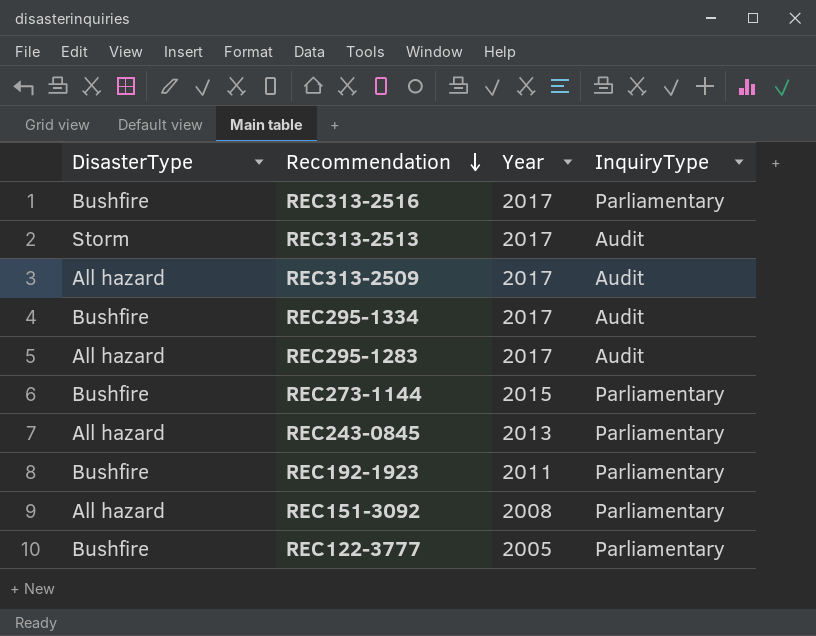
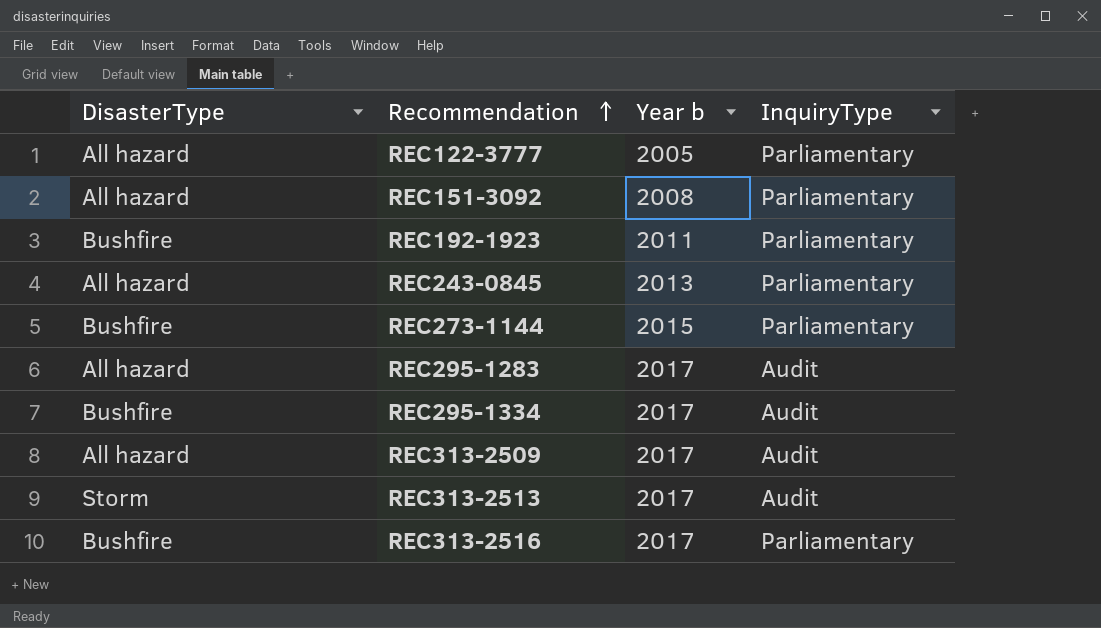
row order: Recommendation descending -> Recommendation ascending
column name: Year -> Year b
REC122-3777 | DisasterType: Bushfire -> All hazard

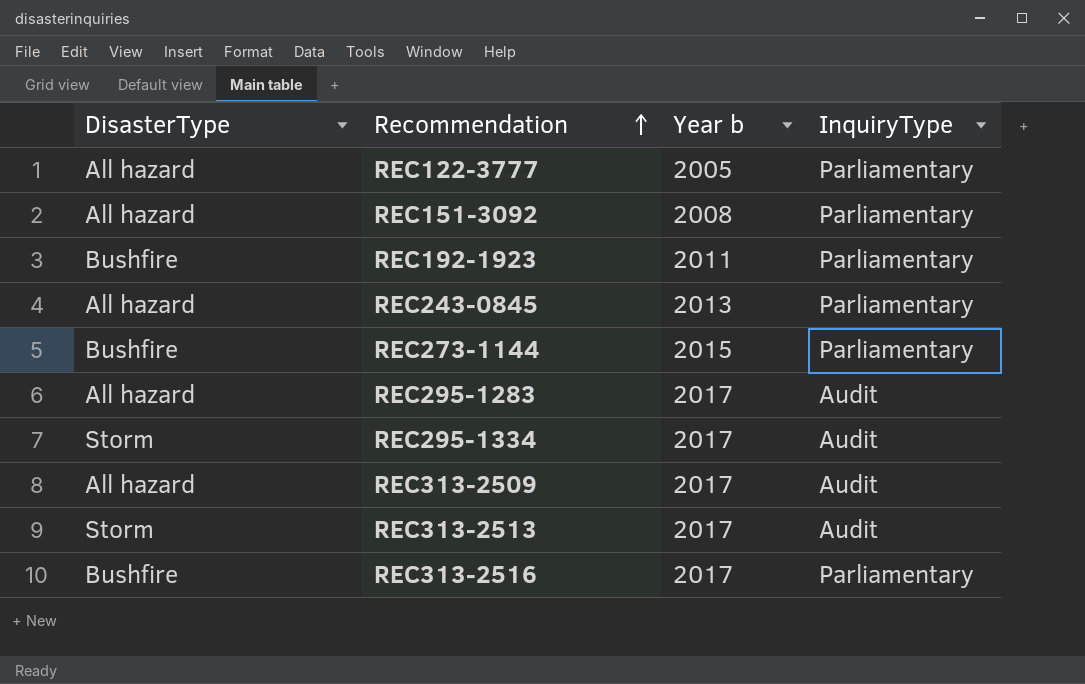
REC295-1334 | DisasterType: Bushfire -> Storm

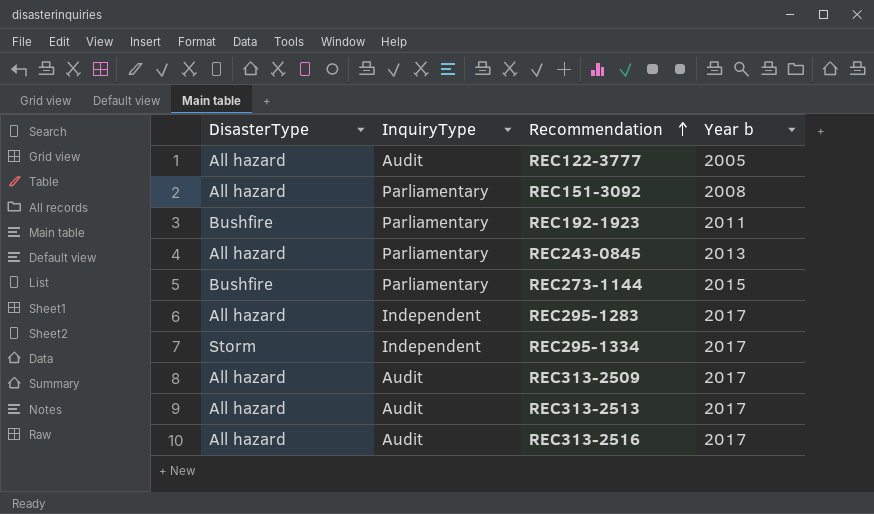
column InquiryType | position: 4 -> 2
REC122-3777 | InquiryType: Parliamentary -> Audit
REC295-1283 | InquiryType: Audit -> Independent
REC295-1334 | InquiryType: Audit -> Independent
REC313-2513 | DisasterType: Storm -> All hazard
REC313-2516 | DisasterType: Bushfire -> All hazard
REC313-2516 | InquiryType: Parliamentary -> Audit

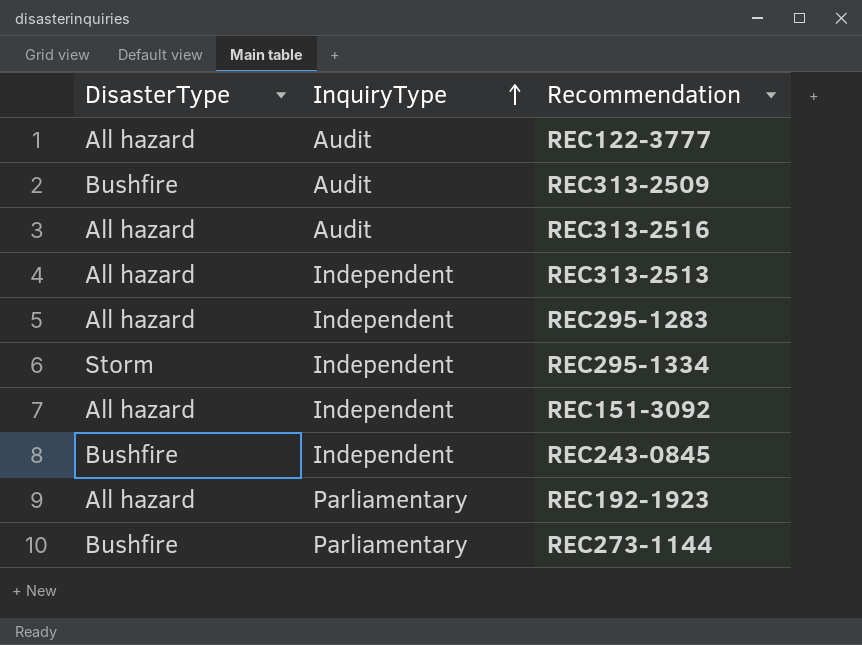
row order: Recommendation ascending -> InquiryType ascending
column Year b | position: 4 -> none
REC313-2509 | DisasterType: All hazard -> Bushfire
REC313-2513 | InquiryType: Audit -> Independent
REC151-3092 | InquiryType: Parliamentary -> Independent
REC243-0845 | DisasterType: All hazard -> Bushfire
REC243-0845 | InquiryType: Parliamentary -> Independent
REC192-1923 | DisasterType: Bushfire -> All hazard

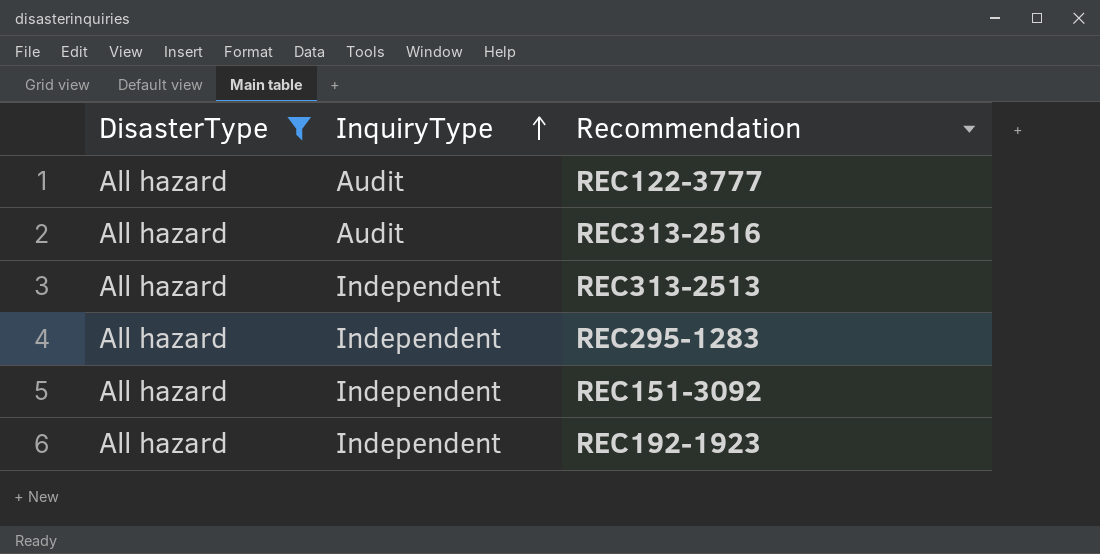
filter: none -> DisasterType = All hazard
REC192-1923 | InquiryType: Parliamentary -> Independent

